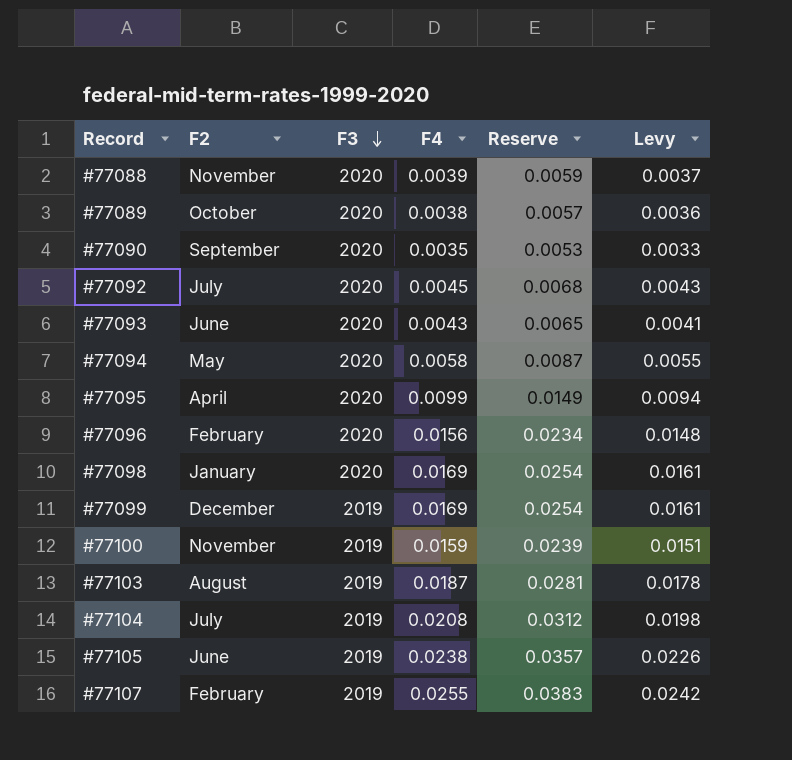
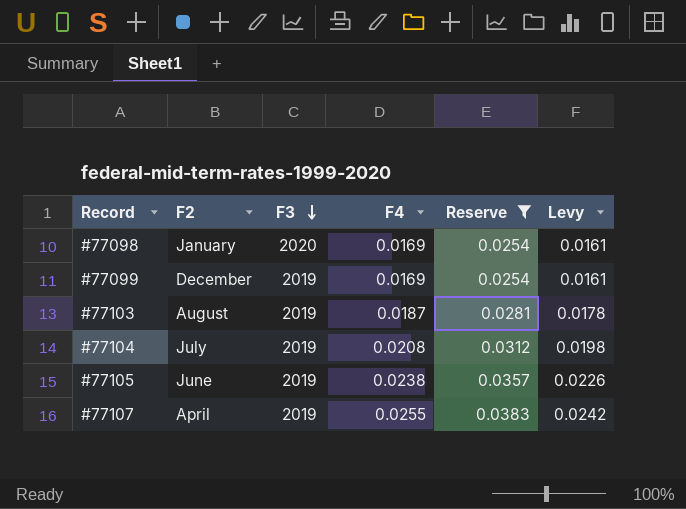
filter: none -> Reserve >= 0.0254
#77107 | F2: February -> April

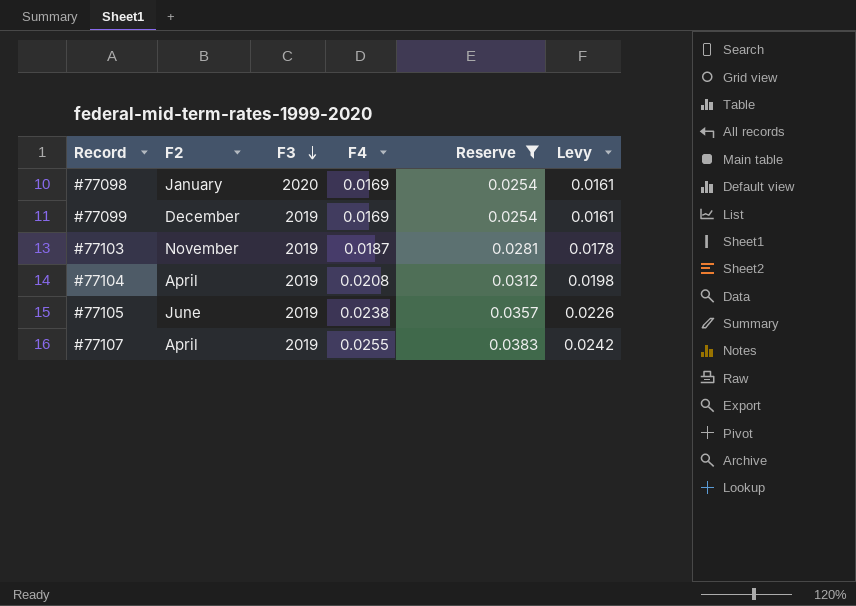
#77103 | F2: August -> November
#77104 | F2: July -> April

